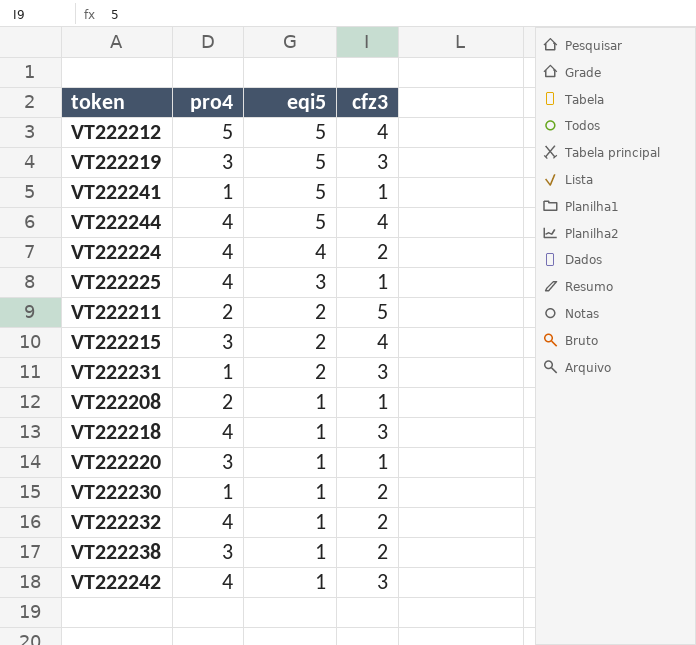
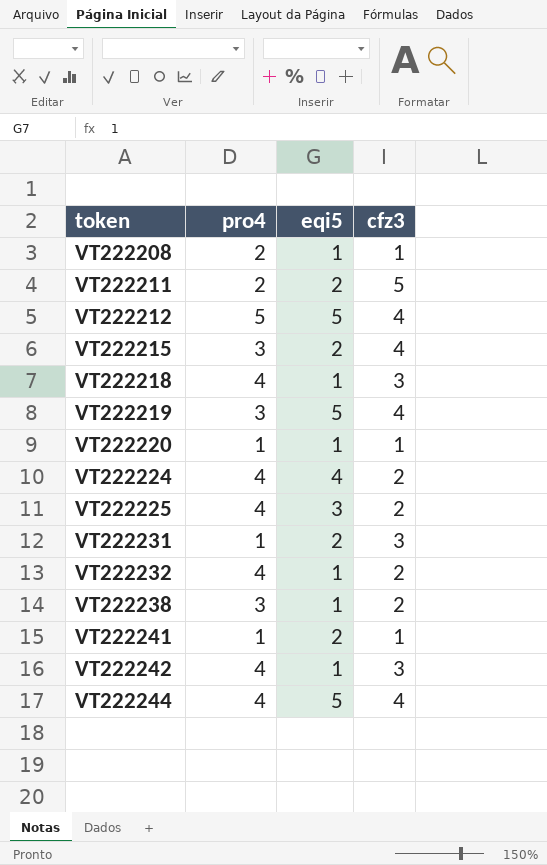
row order: eqi5 descending -> token ascending
row VT222230: 1 | 1 | 2 -> none
VT222219 | cfz3: 3 -> 4
VT222220 | pro4: 3 -> 1
VT222225 | cfz3: 1 -> 2
VT222241 | eqi5: 5 -> 2

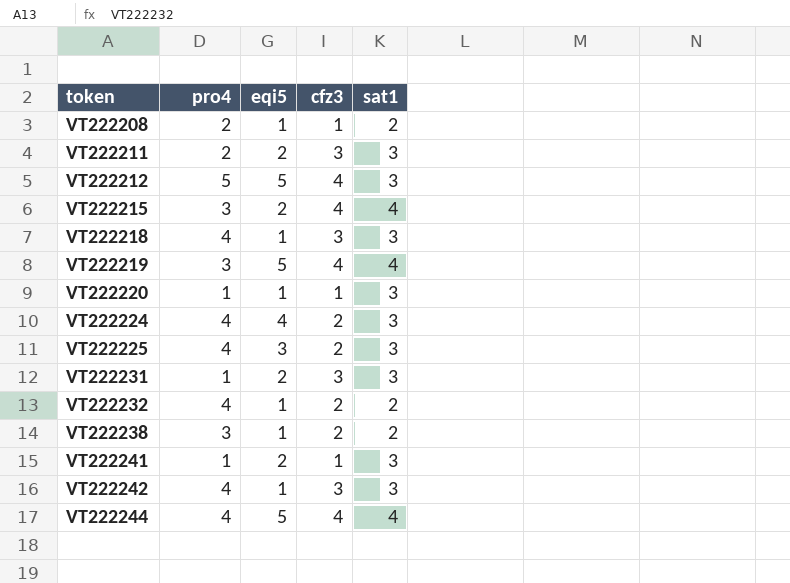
column sat1 | position: none -> 5
VT222211 | cfz3: 5 -> 3

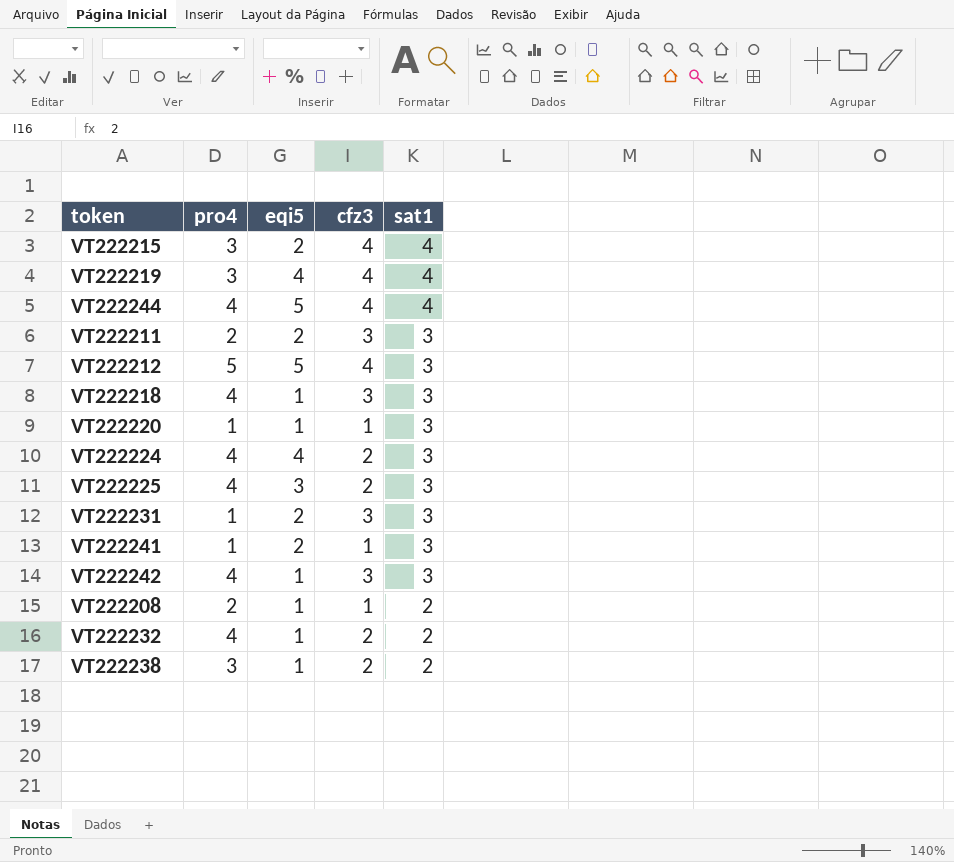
row order: token ascending -> sat1 descending
VT222219 | eqi5: 5 -> 4

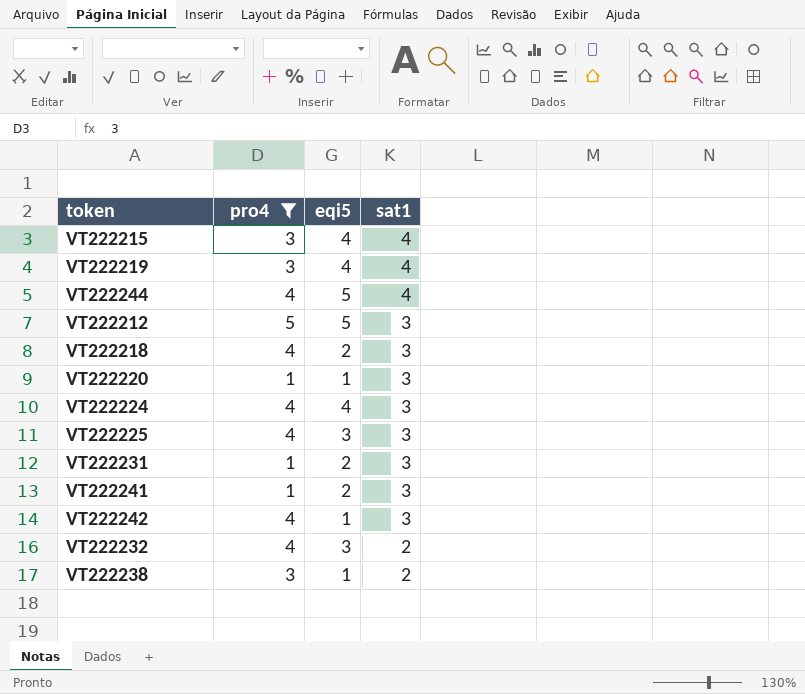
filter: none -> pro4 != 2
column cfz3 | position: 4 -> none
VT222215 | eqi5: 2 -> 4
VT222218 | eqi5: 1 -> 2
VT222232 | eqi5: 1 -> 3

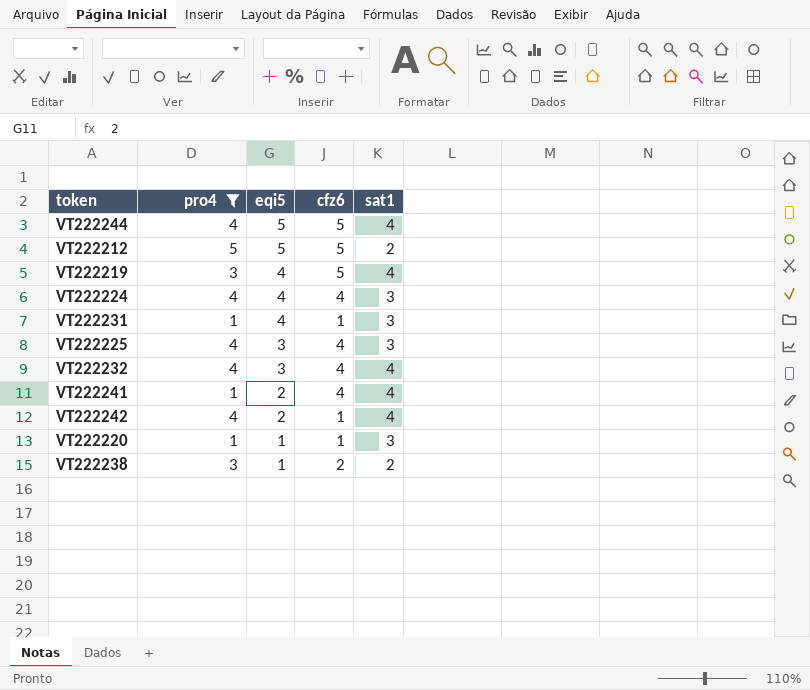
row order: sat1 descending -> eqi5 descending
column cfz6 | position: none -> 4
row VT222215: 3 | 4 | 4 -> none
row VT222218: 4 | 2 | 3 -> none
VT222212 | sat1: 3 -> 2
VT222231 | eqi5: 2 -> 4
VT222232 | sat1: 2 -> 4
VT222241 | sat1: 3 -> 4
VT222242 | eqi5: 1 -> 2
VT222242 | sat1: 3 -> 4

